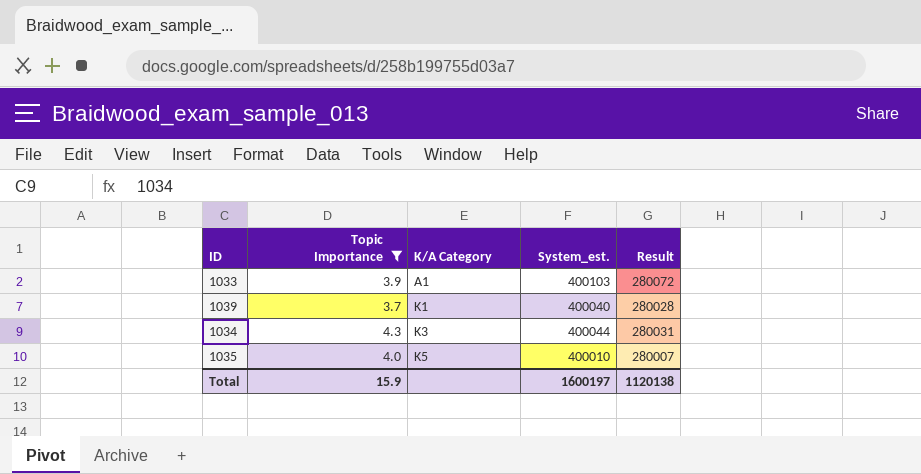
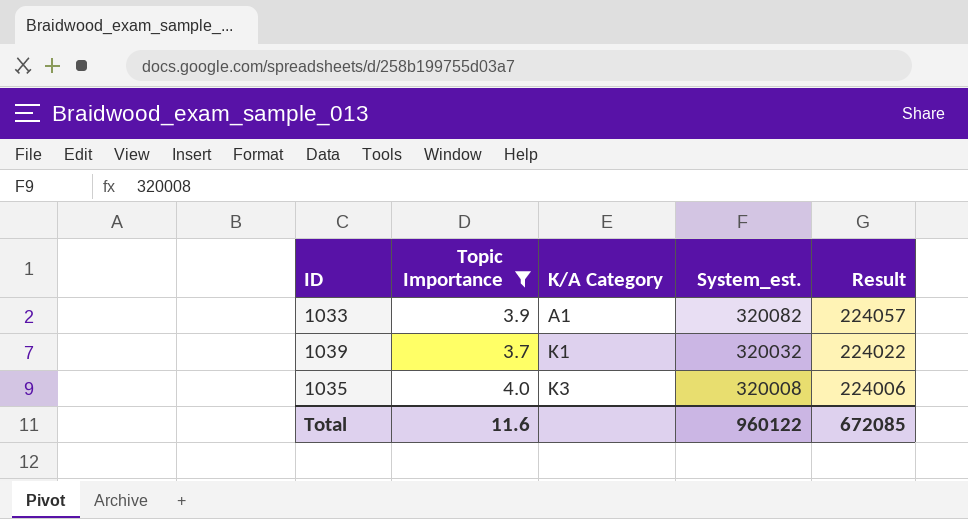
row 1034: 4.3 | K3 | 400044 | 280031 -> none
1033 | System_est.: 400103 -> 320082
1033 | Result: 280072 -> 224057
1039 | System_est.: 400040 -> 320032
1039 | Result: 280028 -> 224022
1035 | K/A Category: K5 -> K3
1035 | System_est.: 400010 -> 320008
1035 | Result: 280007 -> 224006
Total | Topic Importance: 15.9 -> 11.6
Total | System_est.: 1600197 -> 960122
Total | Result: 1120138 -> 672085

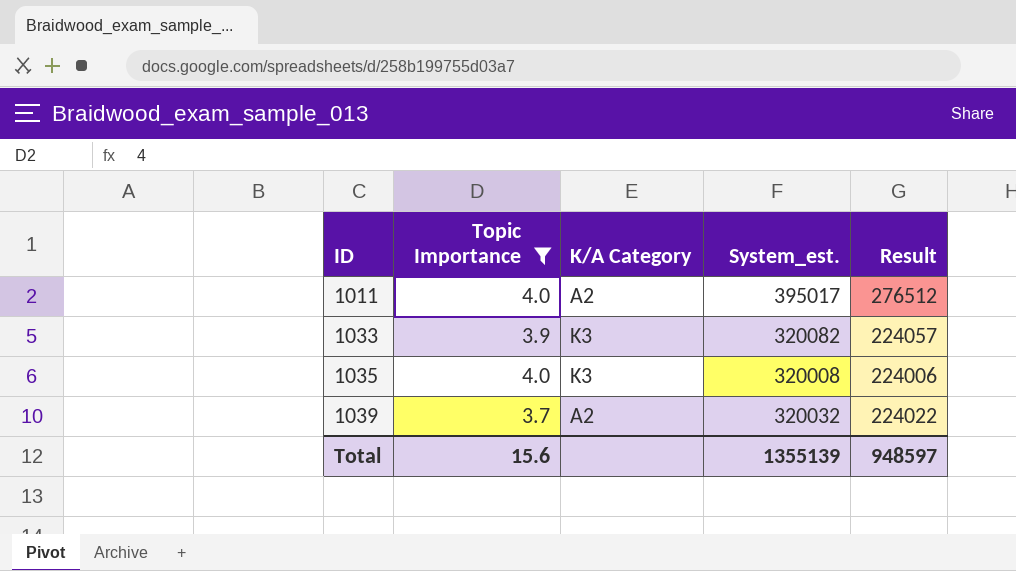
row order: K/A Category ascending -> ID ascending
row 1011: none -> 4.0 | A2 | 395017 | 276512
1033 | K/A Category: A1 -> K3
1039 | K/A Category: K1 -> A2
Total | Topic Importance: 11.6 -> 15.6
Total | System_est.: 960122 -> 1355139
Total | Result: 672085 -> 948597

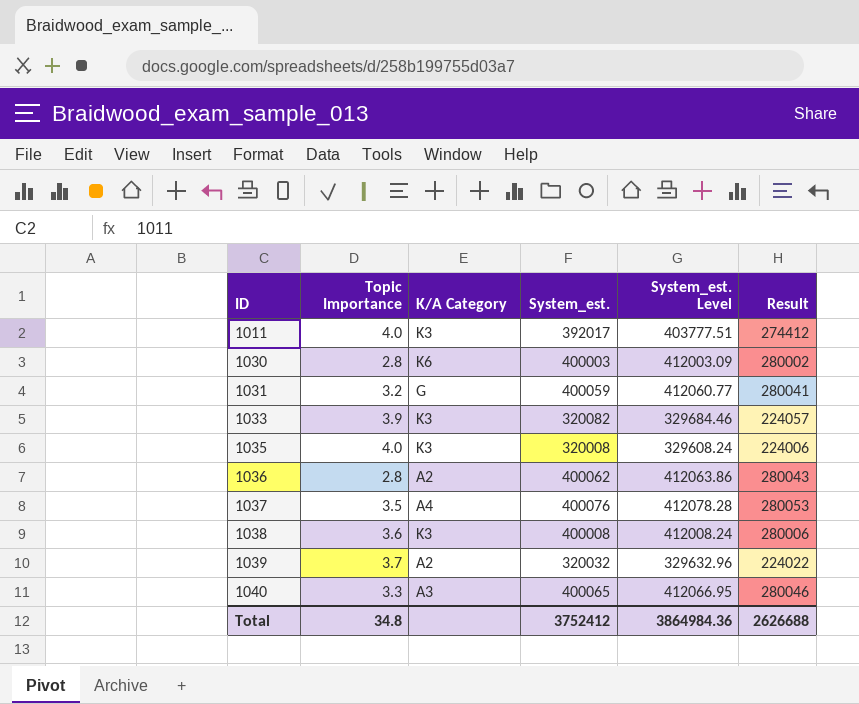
filter: Topic Importance >= 3.7 -> none
column System_est. Level | formula: none -> [System_est.] * 1.03
1011 | K/A Category: A2 -> K3
1011 | System_est.: 395017 -> 392017
1011 | Result: 276512 -> 274412
Total | Topic Importance: 15.6 -> 34.8
Total | System_est.: 1355139 -> 3752412
Total | Result: 948597 -> 2626688

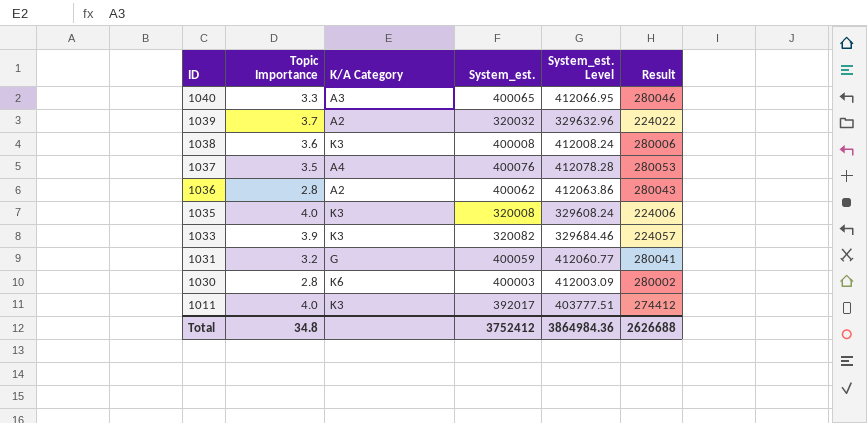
row order: ID ascending -> ID descending

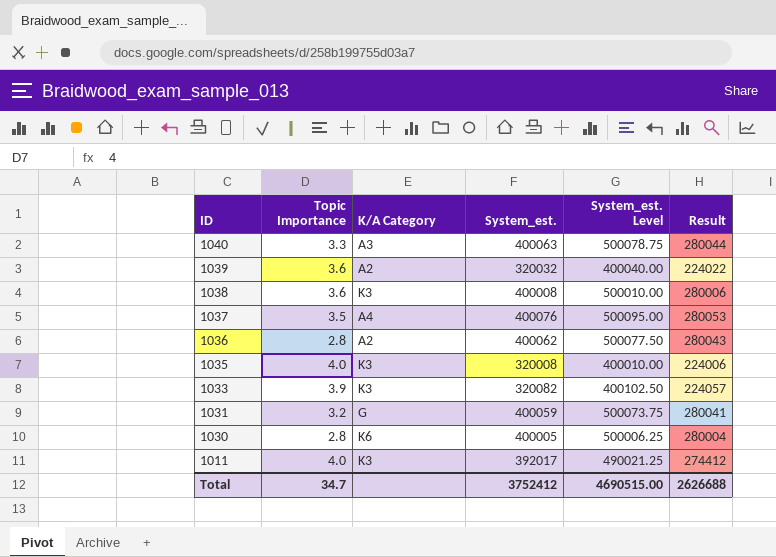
column System_est. Level | formula: [System_est.] * 1.03 -> [System_est.] * 1.25
1040 | System_est.: 400065 -> 400063
1040 | Result: 280046 -> 280044
1039 | Topic Importance: 3.7 -> 3.6
1030 | System_est.: 400003 -> 400005
1030 | Result: 280002 -> 280004
Total | Topic Importance: 34.8 -> 34.7
Total | System_est. Level: 3864984.36 -> 4690515.00

